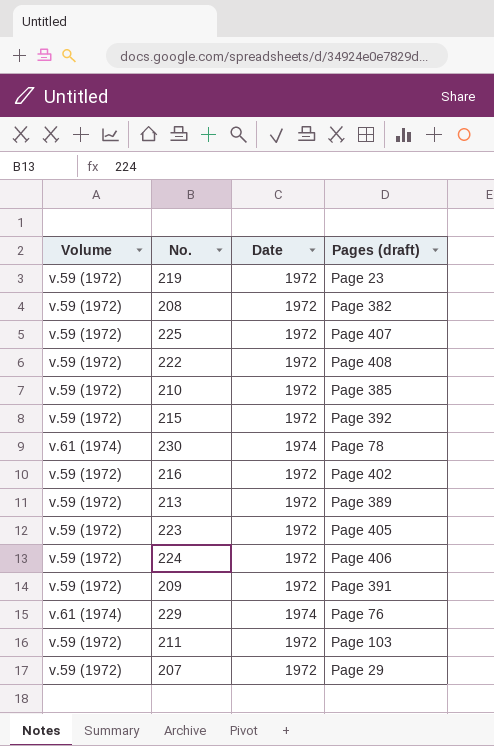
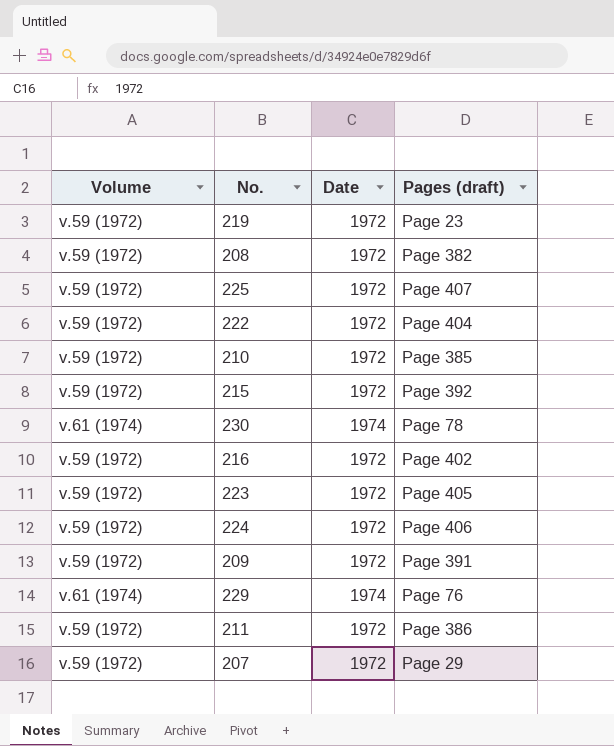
row 213: v.59 (1972) | 1972 | Page 389 -> none
222 | Pages (draft): Page 408 -> Page 404
211 | Pages (draft): Page 103 -> Page 386

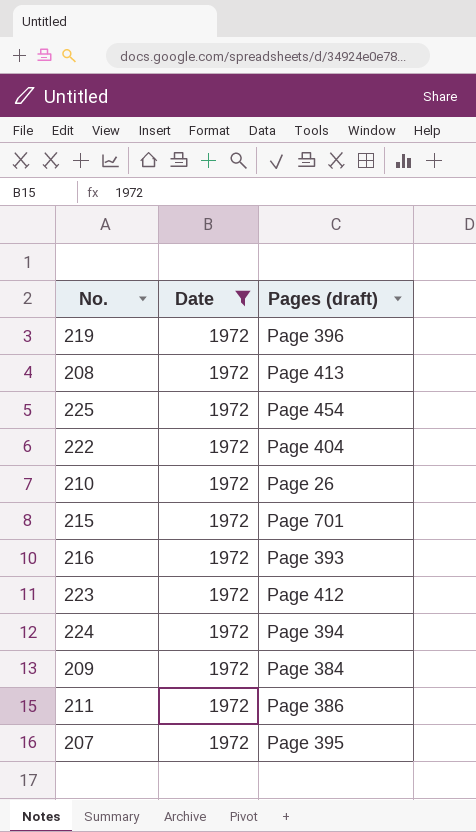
filter: none -> Date = 1972
column Volume | position: 1 -> none
219 | Pages (draft): Page 23 -> Page 396
208 | Pages (draft): Page 382 -> Page 413
225 | Pages (draft): Page 407 -> Page 454
210 | Pages (draft): Page 385 -> Page 26
215 | Pages (draft): Page 392 -> Page 701
216 | Pages (draft): Page 402 -> Page 393
223 | Pages (draft): Page 405 -> Page 412
224 | Pages (draft): Page 406 -> Page 394
209 | Pages (draft): Page 391 -> Page 384
207 | Pages (draft): Page 29 -> Page 395

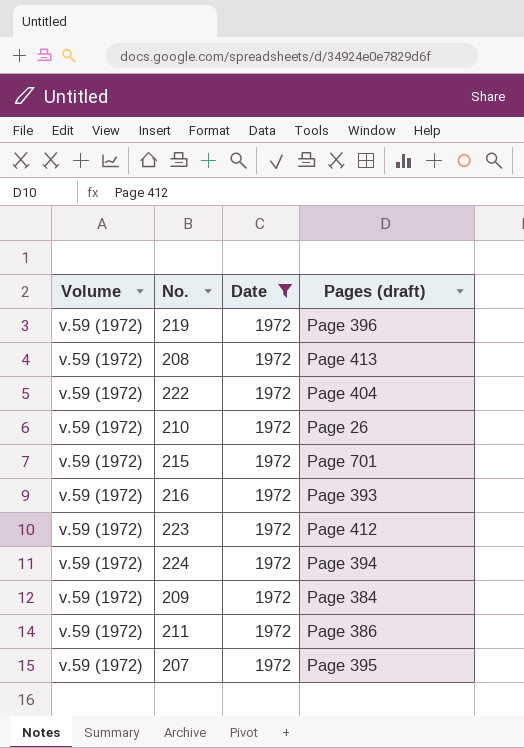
column Volume | position: none -> 1
row 225: 1972 | Page 454 -> none

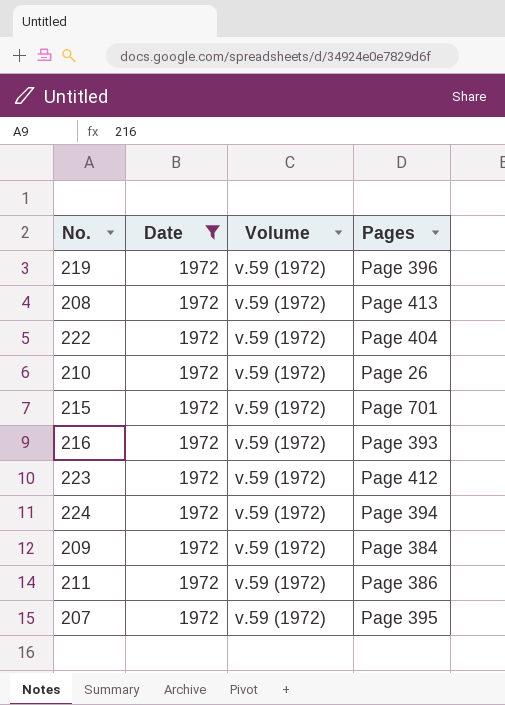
column Volume | position: 1 -> 3
column name: Pages (draft) -> Pages

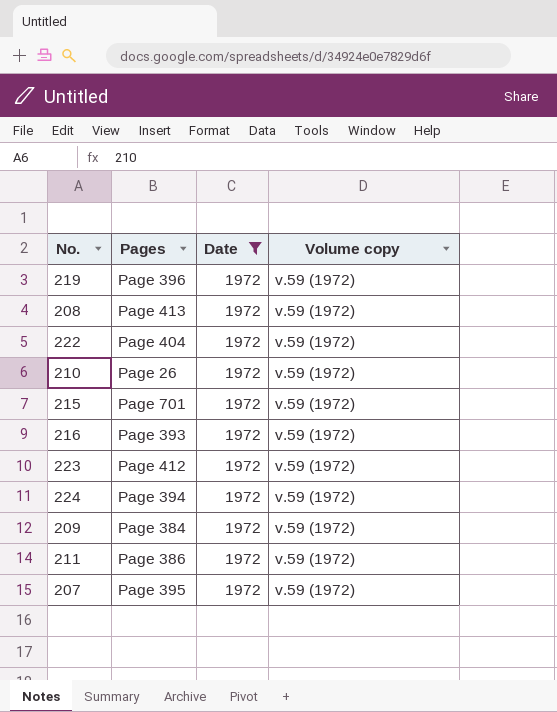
column Pages | position: 4 -> 2
column name: Volume -> Volume copy

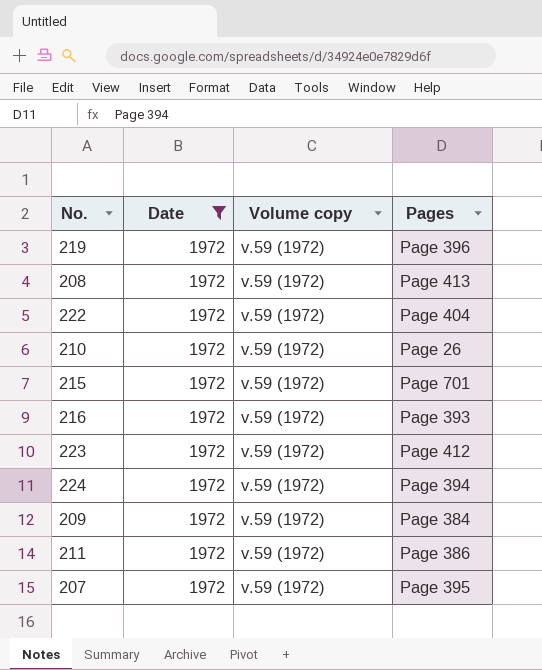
column Pages | position: 2 -> 4

